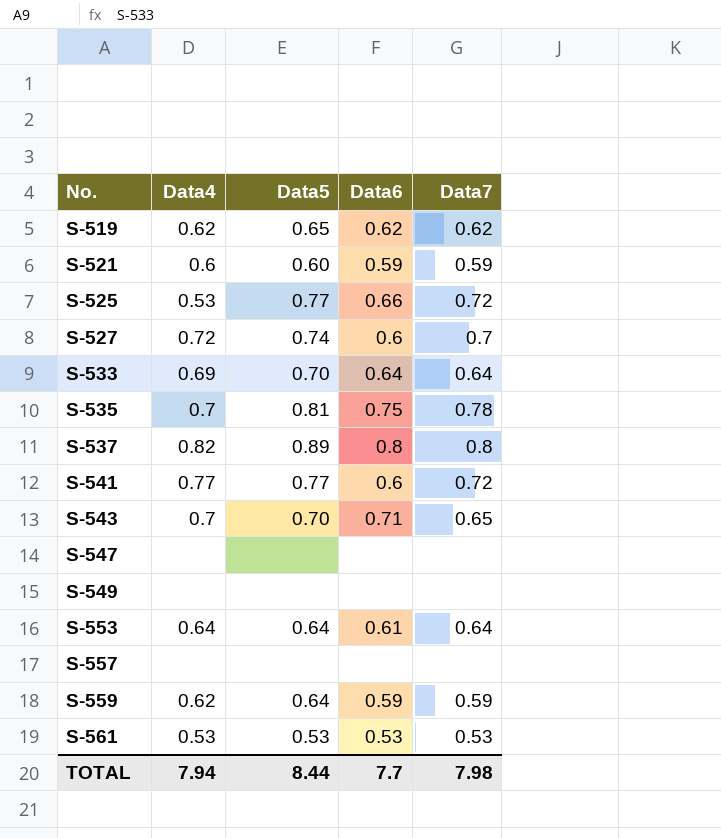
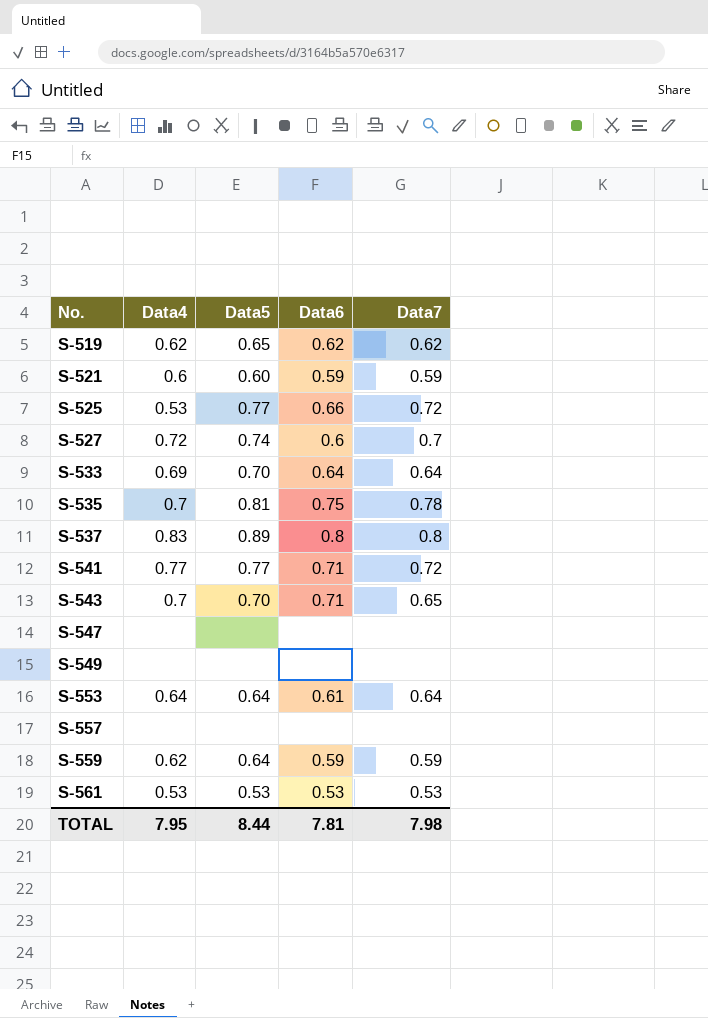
S-537 | Data4: 0.82 -> 0.83
S-541 | Data6: 0.6 -> 0.71
TOTAL | Data4: 7.94 -> 7.95
TOTAL | Data6: 7.7 -> 7.81

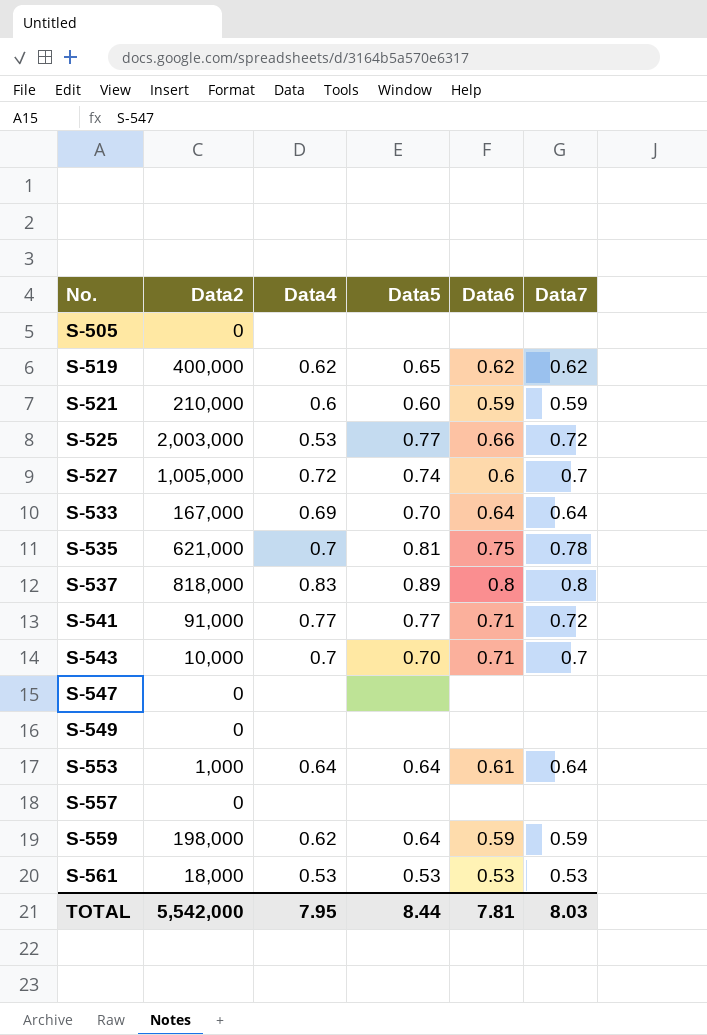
column Data2 | position: none -> 2
row S-505: none -> 0 | none | none | none | none
S-543 | Data7: 0.65 -> 0.7
TOTAL | Data7: 7.98 -> 8.03

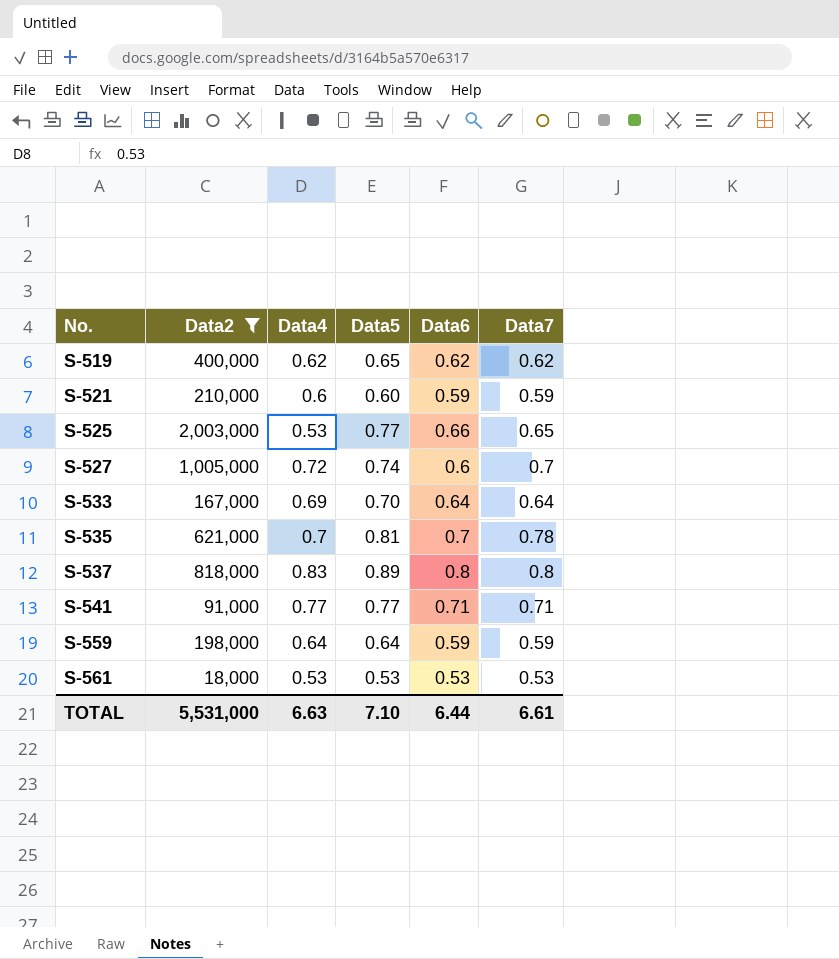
filter: none -> Data2 >= 18,000
S-525 | Data7: 0.72 -> 0.65
S-535 | Data6: 0.75 -> 0.7
S-541 | Data7: 0.72 -> 0.71
S-559 | Data4: 0.62 -> 0.64
TOTAL | Data2: 5,542,000 -> 5,531,000
TOTAL | Data4: 7.95 -> 6.63
TOTAL | Data5: 8.44 -> 7.10
TOTAL | Data6: 7.81 -> 6.44
TOTAL | Data7: 8.03 -> 6.61

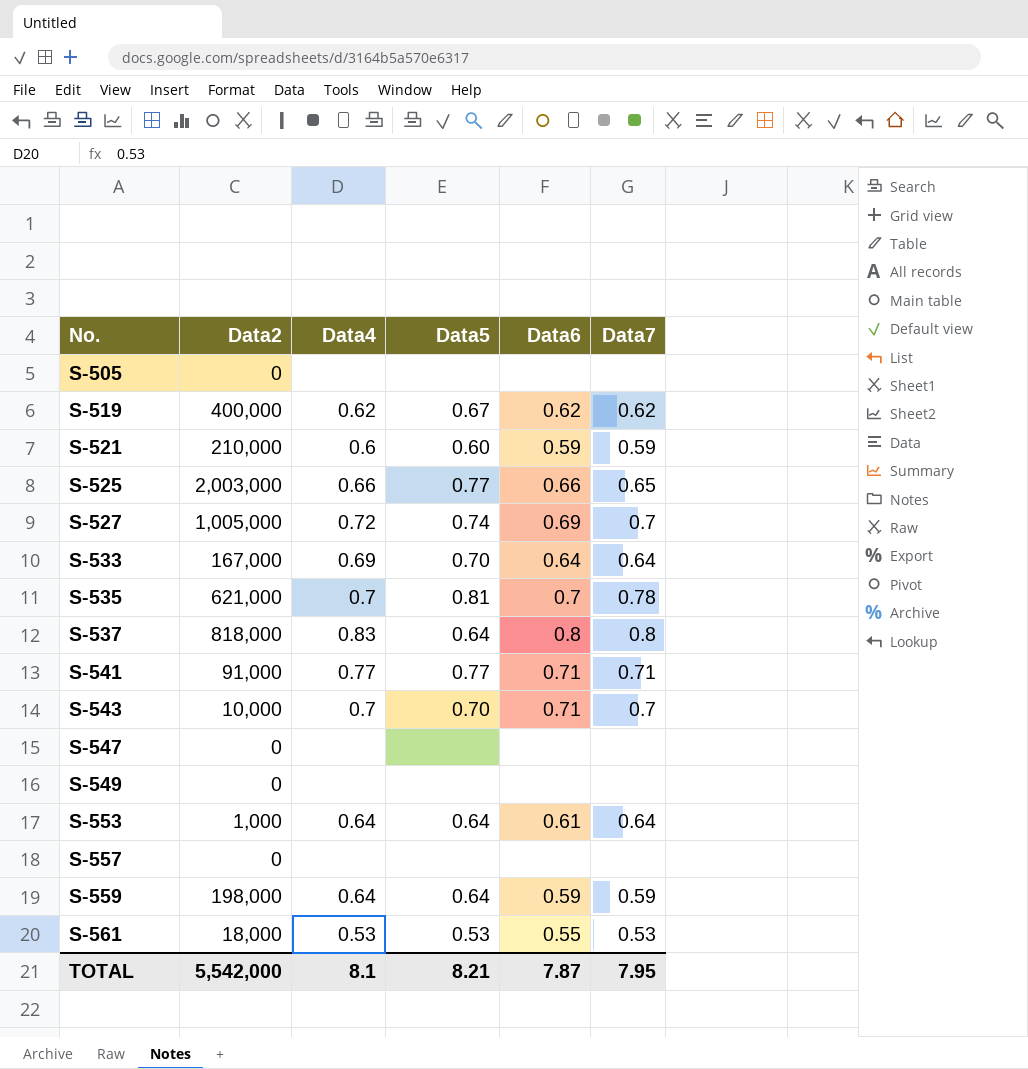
filter: Data2 >= 18,000 -> none
S-519 | Data5: 0.65 -> 0.67
S-525 | Data4: 0.53 -> 0.66
S-527 | Data6: 0.6 -> 0.69
S-537 | Data5: 0.89 -> 0.64
S-561 | Data6: 0.53 -> 0.55
TOTAL | Data2: 5,531,000 -> 5,542,000
TOTAL | Data4: 6.63 -> 8.1
TOTAL | Data5: 7.10 -> 8.21
TOTAL | Data6: 6.44 -> 7.87
TOTAL | Data7: 6.61 -> 7.95

